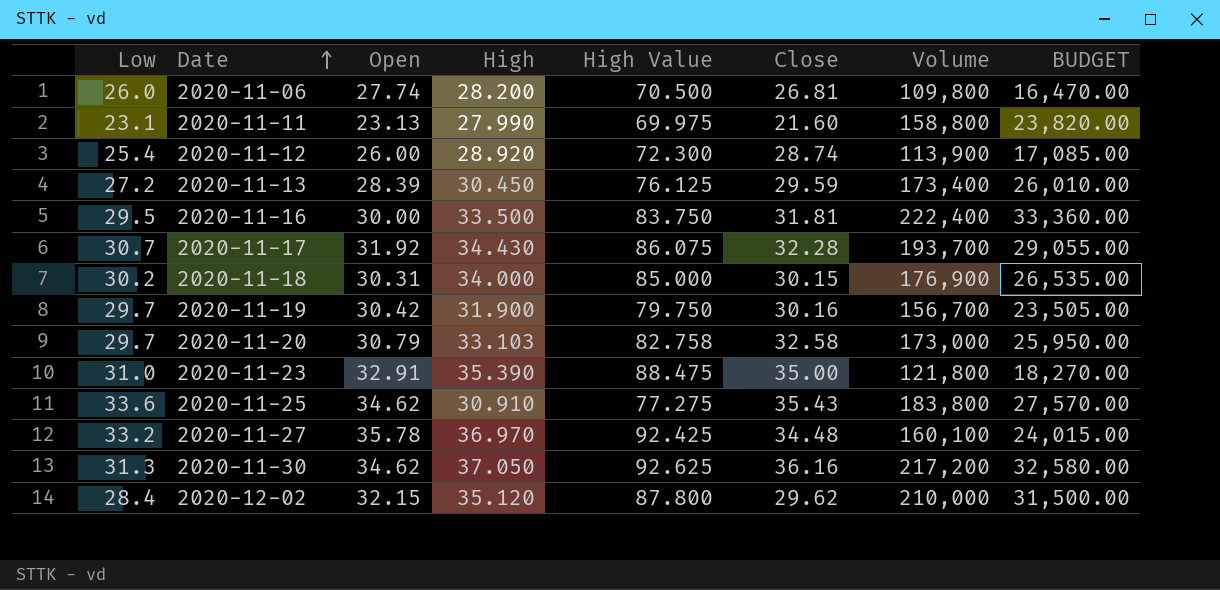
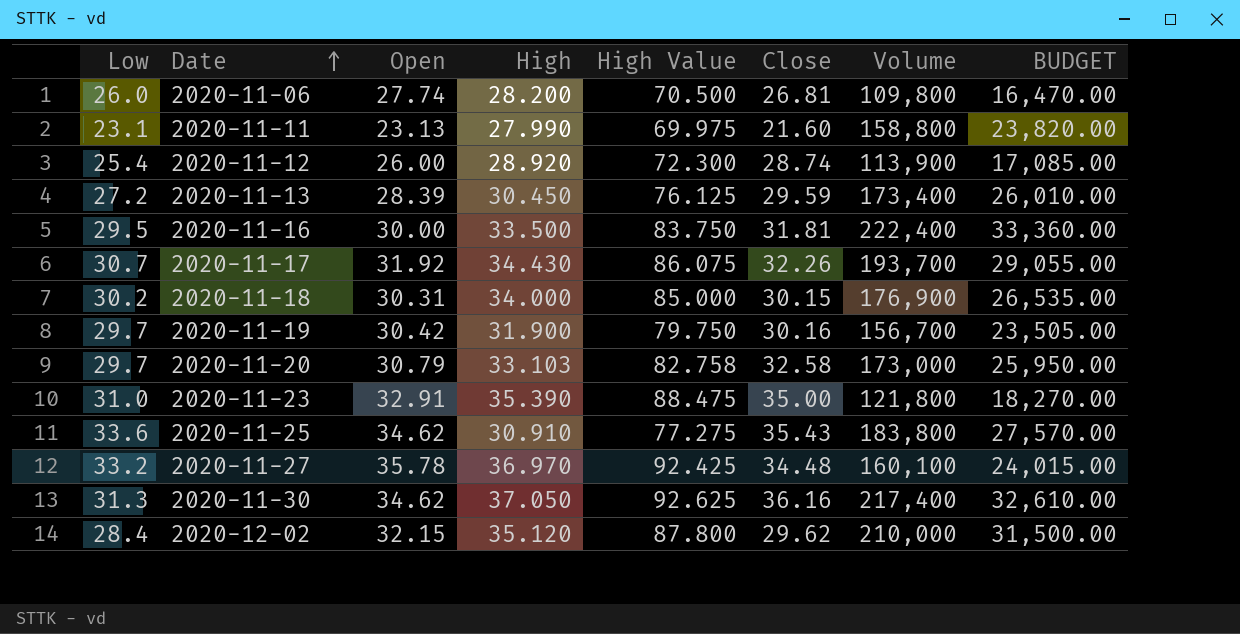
2020-11-17 | Close: 32.28 -> 32.26
2020-11-30 | Volume: 217,200 -> 217,400
2020-11-30 | BUDGET: 32,580.00 -> 32,610.00

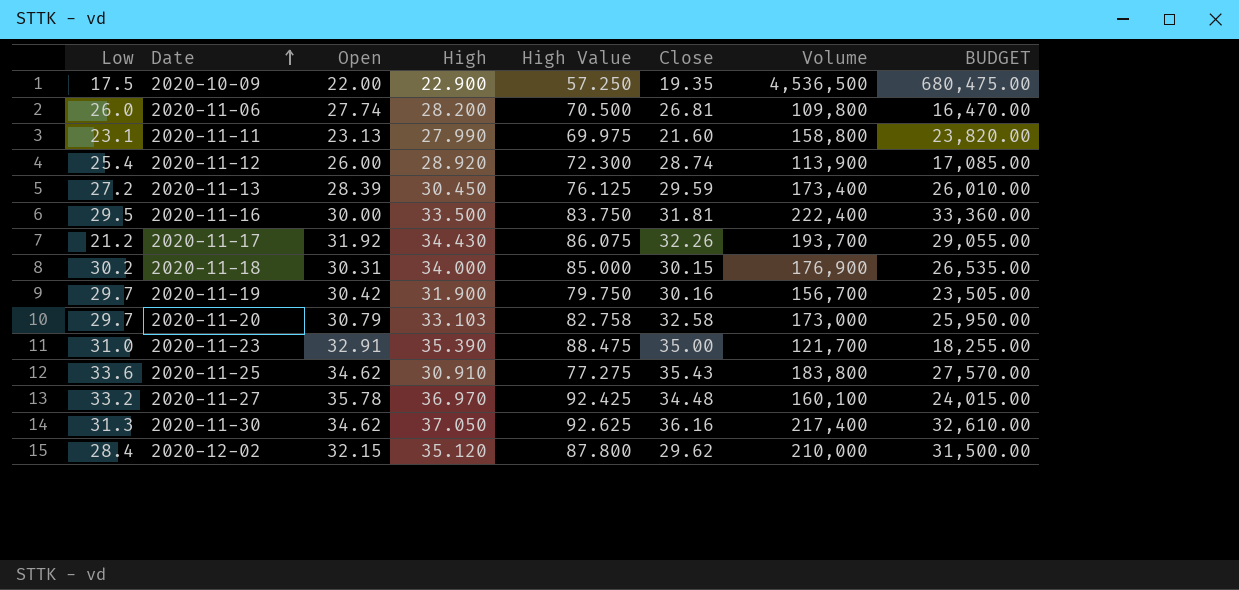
row 2020-10-09: none -> 17.5 | 22.00 | 22.900 | 57.250 | 19.35 | 4,536,500 | 680,475.00
2020-11-17 | Low: 30.7 -> 21.2
2020-11-23 | Volume: 121,800 -> 121,700
2020-11-23 | BUDGET: 18,270.00 -> 18,255.00

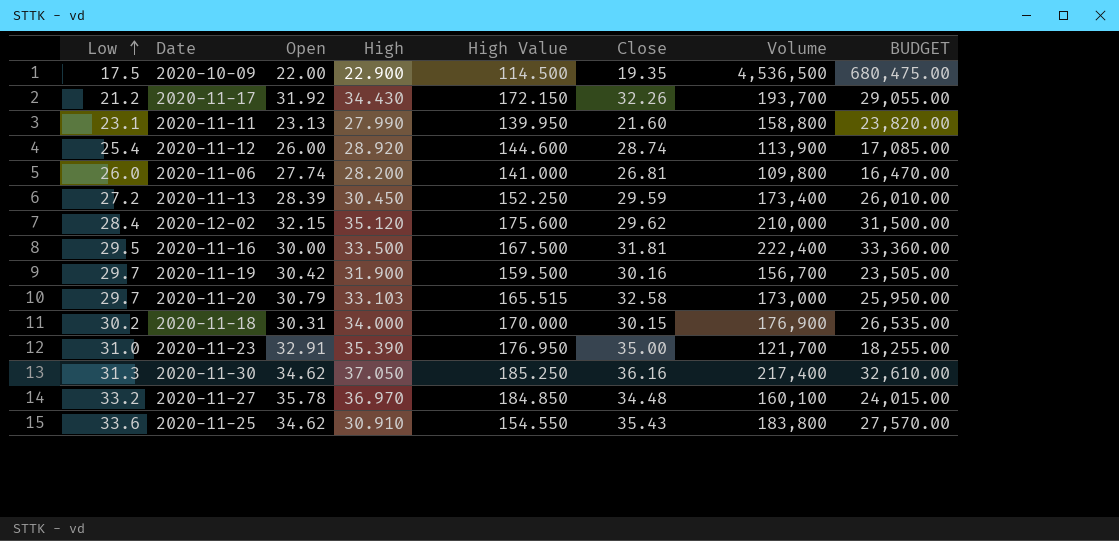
row order: Date ascending -> Low ascending
column High Value | formula: [High] * 2.5 -> [High] * 5

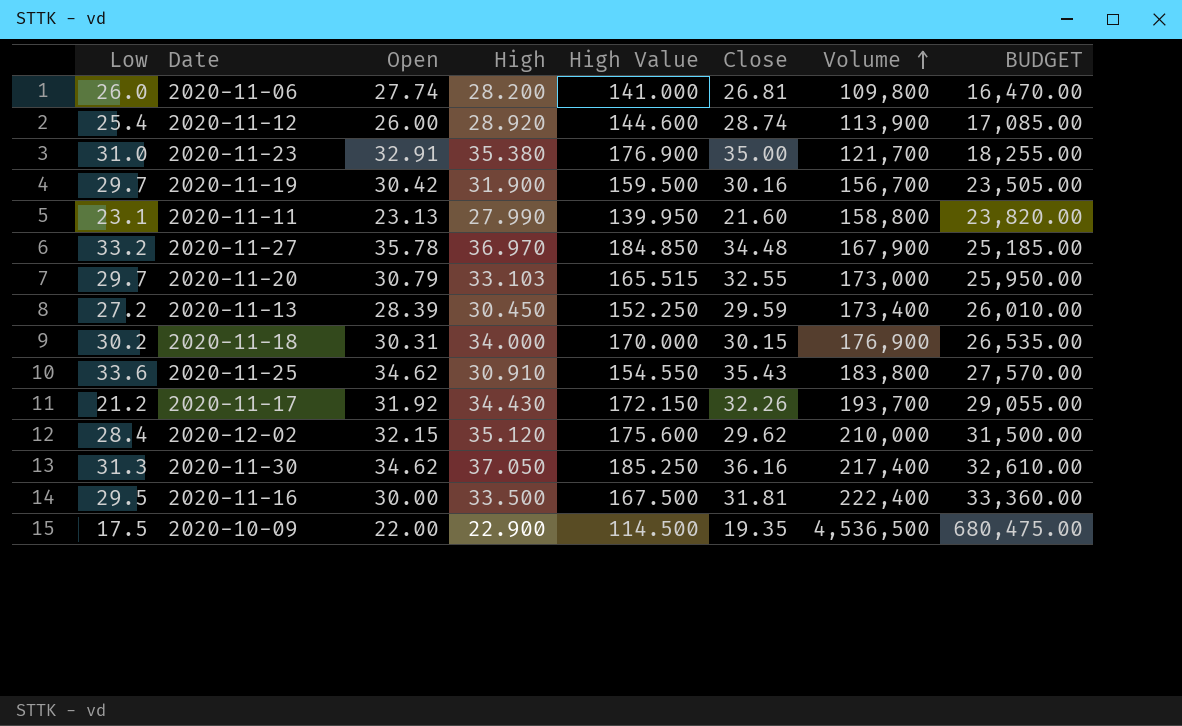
row order: Low ascending -> Volume ascending
2020-11-23 | High: 35.390 -> 35.380
2020-11-23 | High Value: 176.950 -> 176.900
2020-11-27 | Volume: 160,100 -> 167,900
2020-11-27 | BUDGET: 24,015.00 -> 25,185.00
2020-11-20 | Close: 32.58 -> 32.55

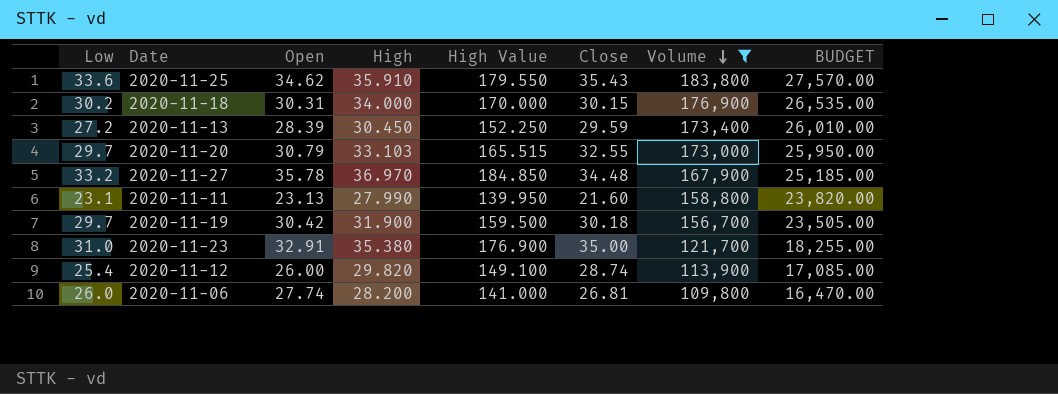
filter: none -> Volume <= 183,800
row order: Volume ascending -> Volume descending
2020-11-25 | High: 30.910 -> 35.910
2020-11-25 | High Value: 154.550 -> 179.550
2020-11-19 | Close: 30.16 -> 30.18
2020-11-12 | High: 28.920 -> 29.820
2020-11-12 | High Value: 144.600 -> 149.100

